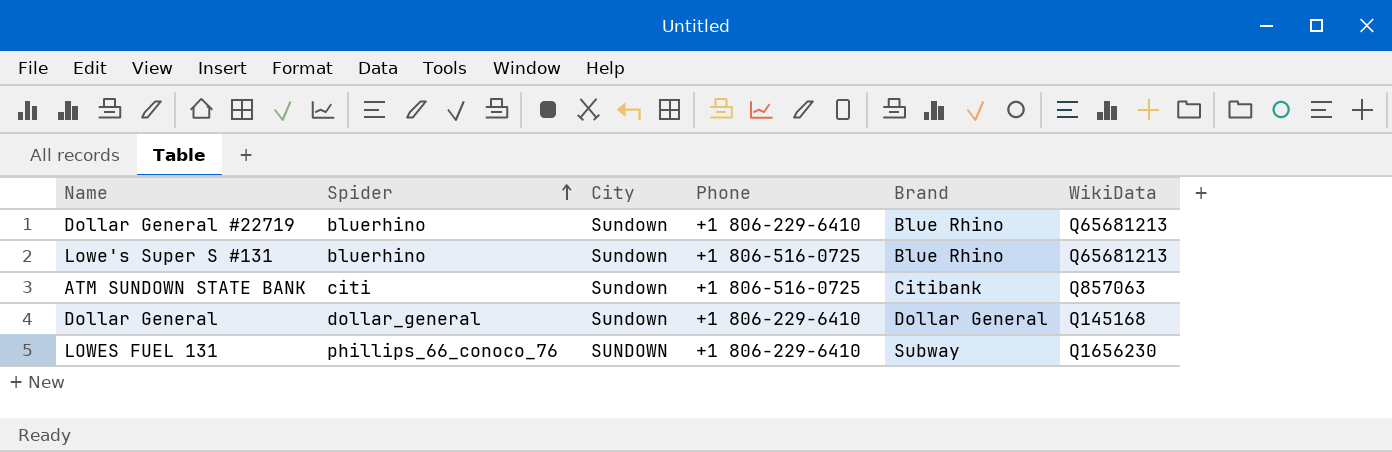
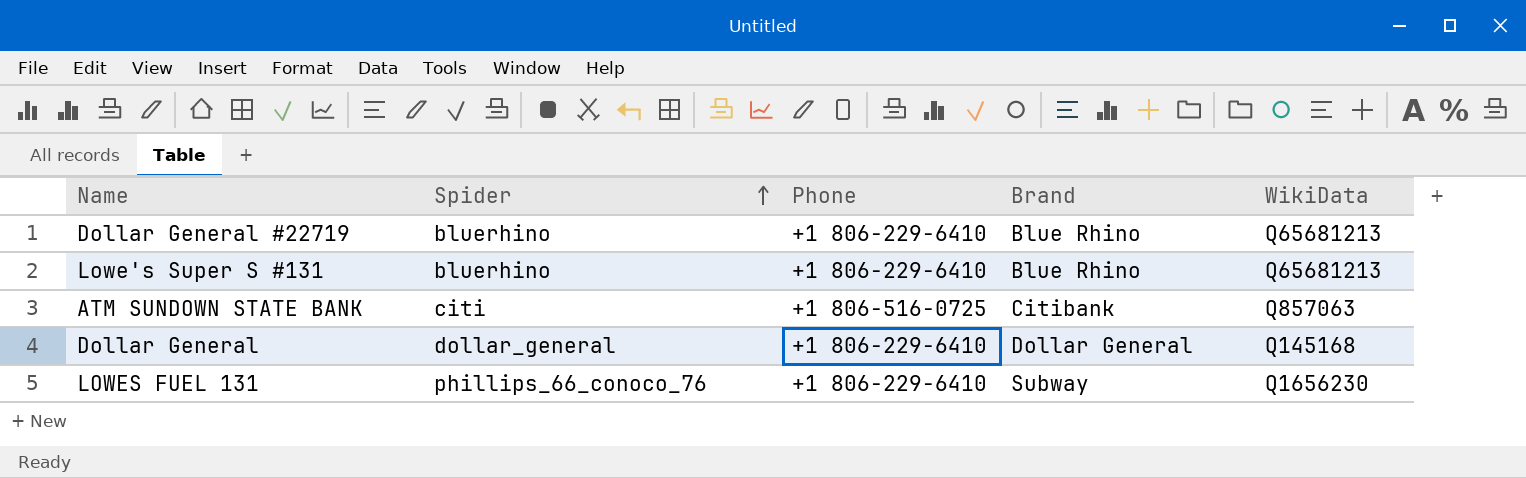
column City | position: 3 -> none
Lowe's Super S #131 | Phone: +1 806-516-0725 -> +1 806-229-6410

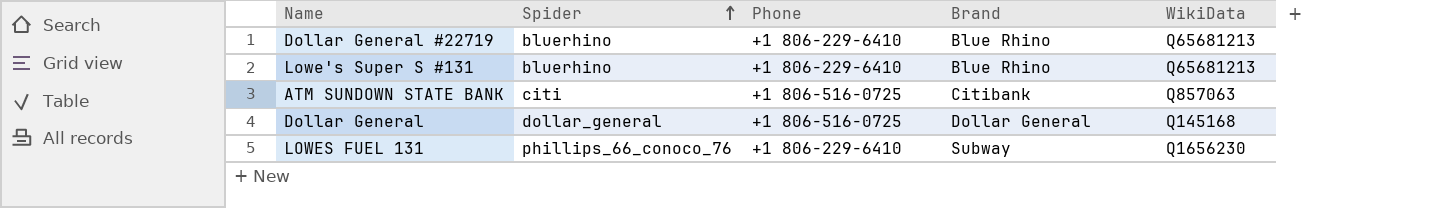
Dollar General | Phone: +1 806-229-6410 -> +1 806-516-0725

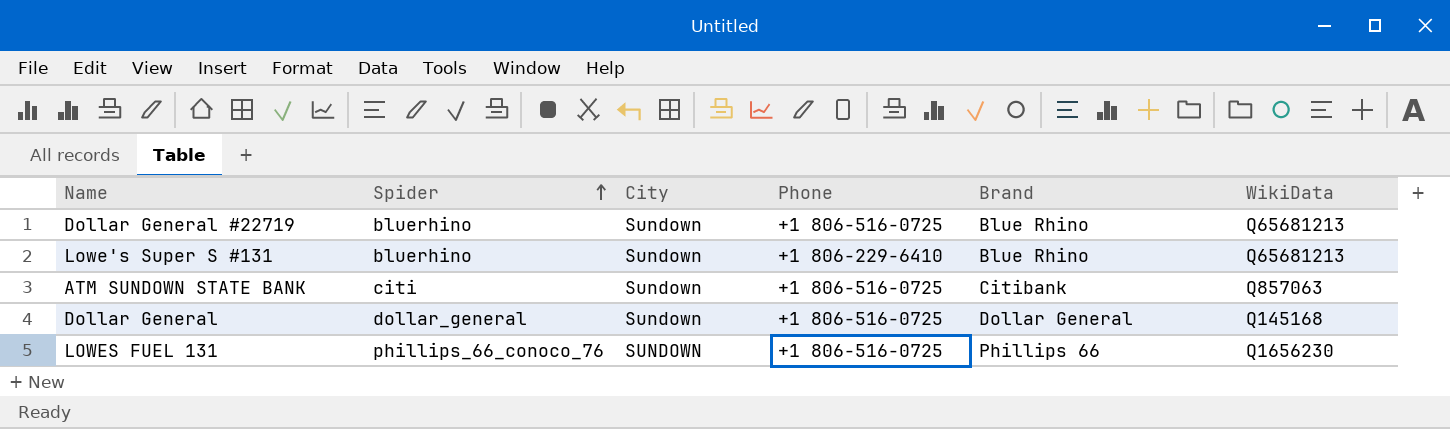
column City | position: none -> 3
Dollar General #22719 | Phone: +1 806-229-6410 -> +1 806-516-0725
LOWES FUEL 131 | Phone: +1 806-229-6410 -> +1 806-516-0725
LOWES FUEL 131 | Brand: Subway -> Phillips 66

